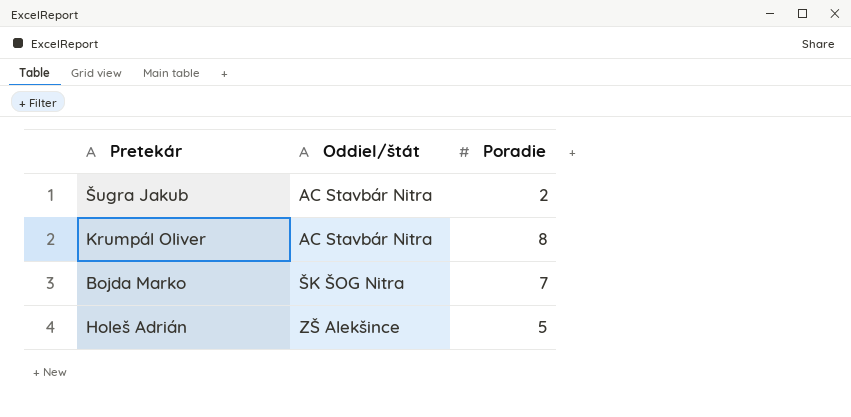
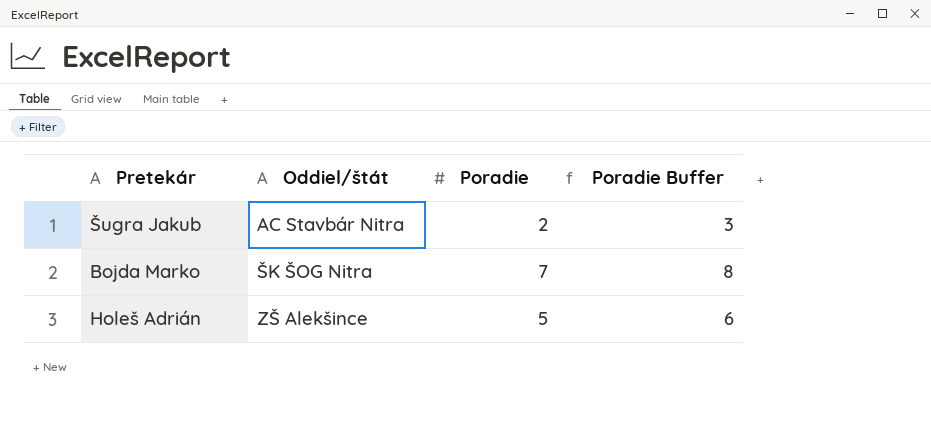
column Poradie Buffer | formula: none -> [Poradie] + 1
row Krumpál Oliver: AC Stavbár Nitra | 8 -> none

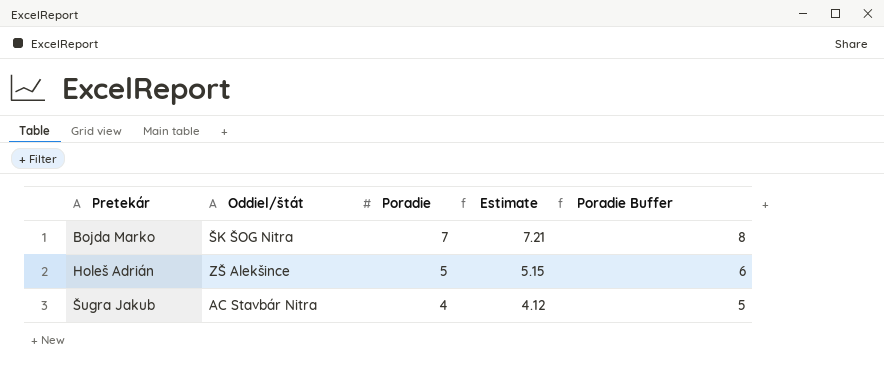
row order: Oddiel/štát ascending -> Pretekár ascending
column Estimate | formula: none -> [Poradie] * 1.03
Šugra Jakub | Poradie: 2 -> 4
Šugra Jakub | Poradie Buffer: 3 -> 5

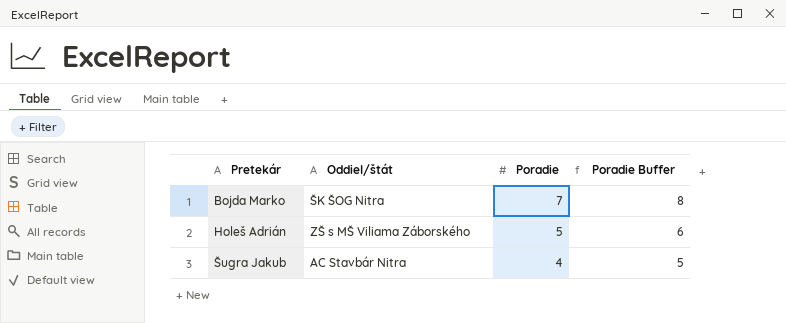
column Estimate | formula: [Poradie] * 1.03 -> none
Holeš Adrián | Oddiel/štát: ZŠ Alekšince -> ZŠ s MŠ Viliama Záborského

